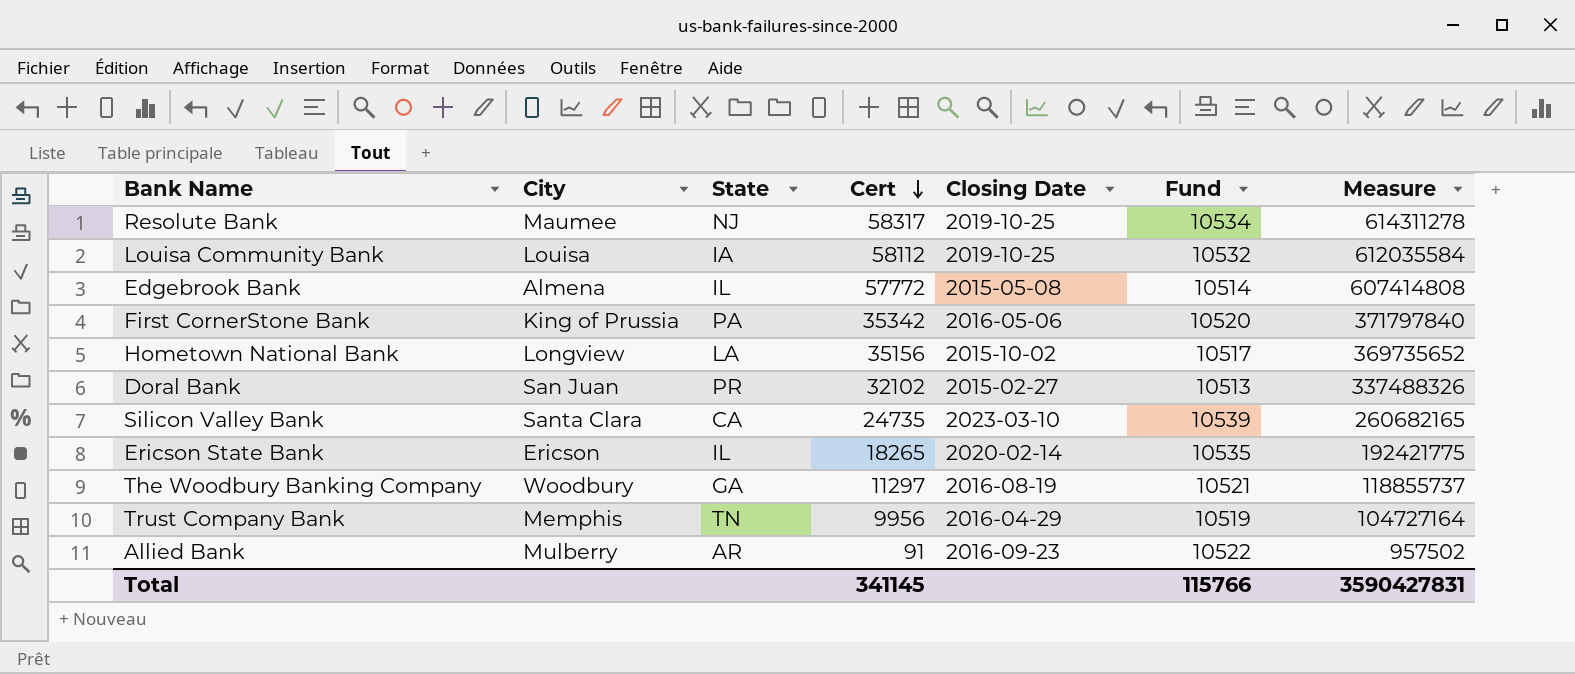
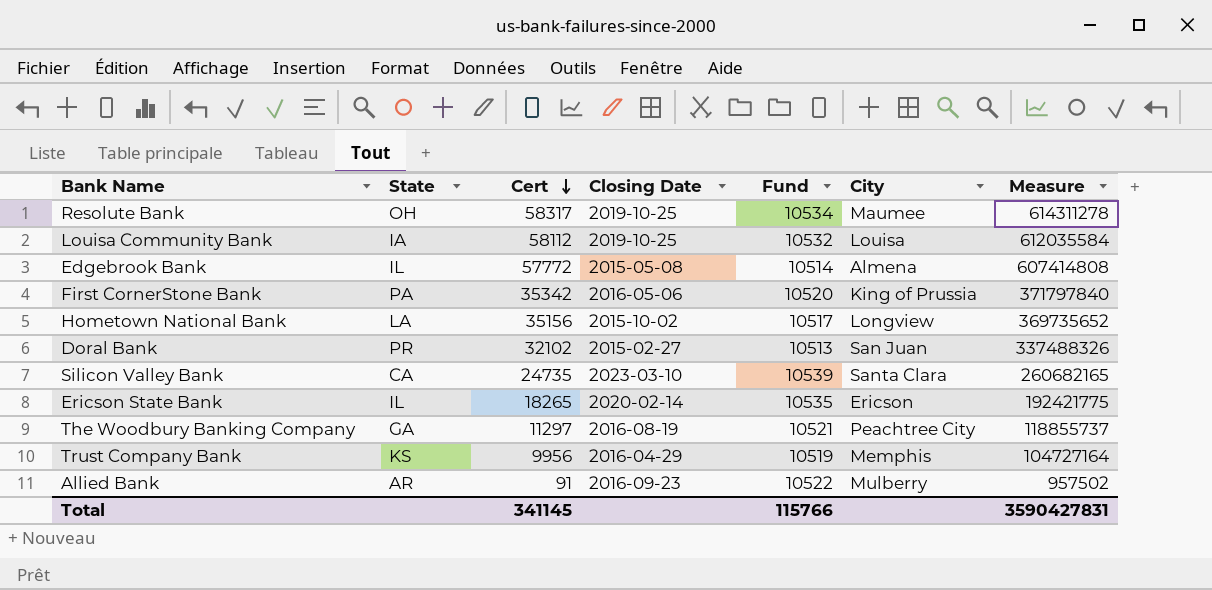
column City | position: 2 -> 6
Resolute Bank | State: NJ -> OH
The Woodbury Banking Company | City: Woodbury -> Peachtree City
Trust Company Bank | State: TN -> KS

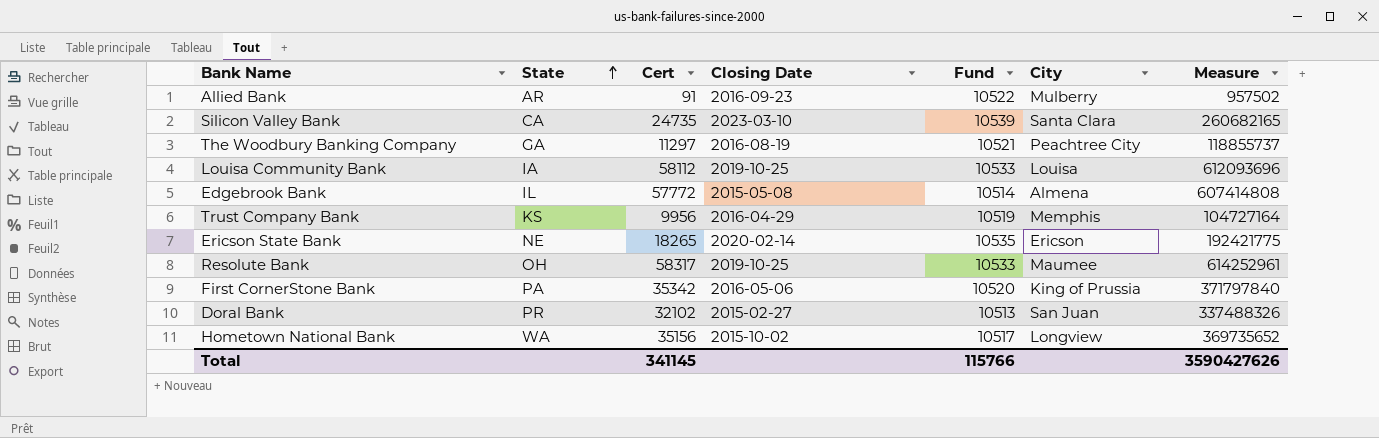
row order: Cert descending -> State ascending
Louisa Community Bank | Fund: 10532 -> 10533
Louisa Community Bank | Measure: 612035584 -> 612093696
Ericson State Bank | State: IL -> NE
Resolute Bank | Fund: 10534 -> 10533
Resolute Bank | Measure: 614311278 -> 614252961
Hometown National Bank | State: LA -> WA
Total | Measure: 3590427831 -> 3590427626

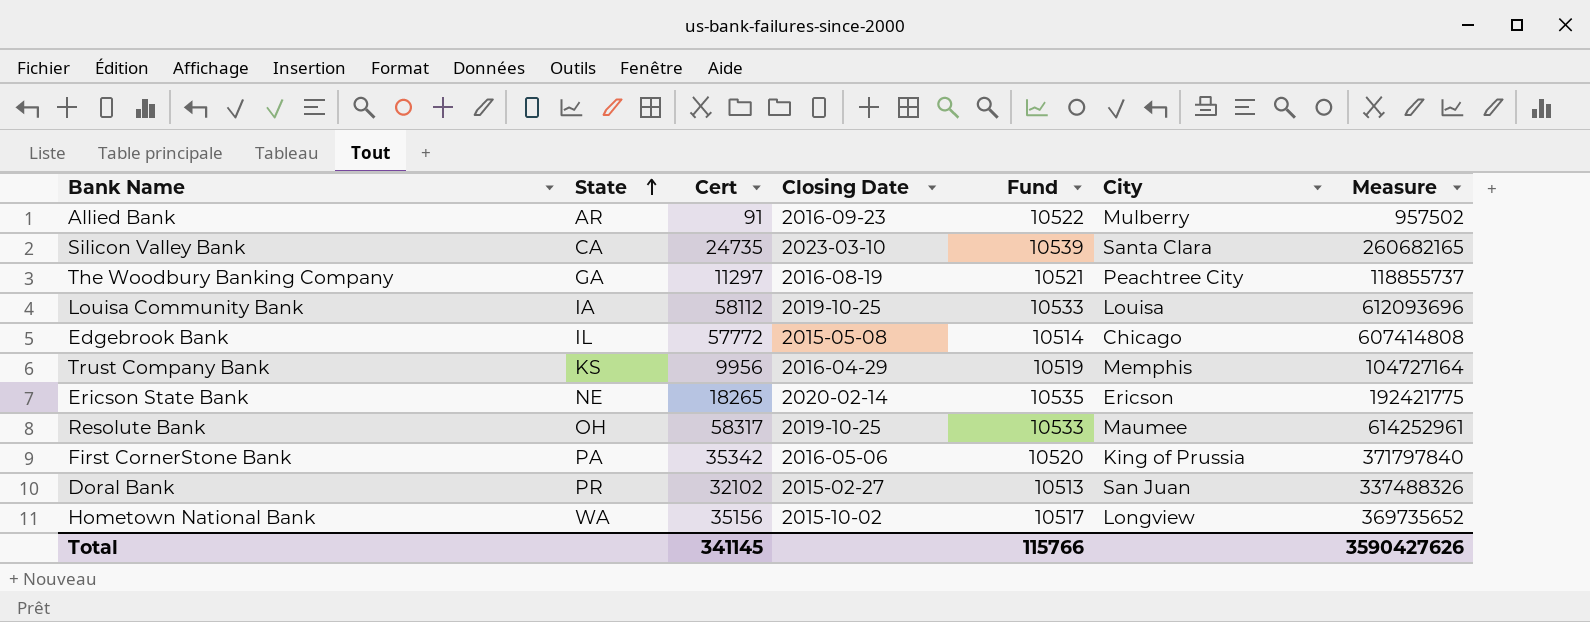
Edgebrook Bank | City: Almena -> Chicago

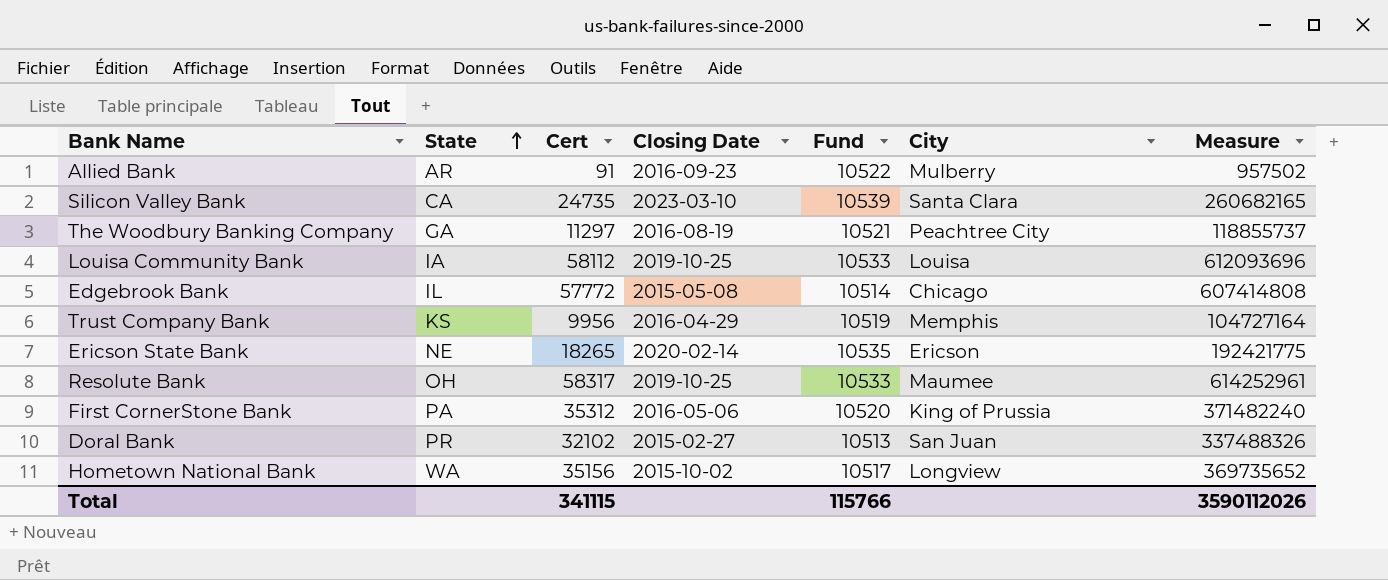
First CornerStone Bank | Cert: 35342 -> 35312
First CornerStone Bank | Measure: 371797840 -> 371482240
Total | Cert: 341145 -> 341115
Total | Measure: 3590427626 -> 3590112026

